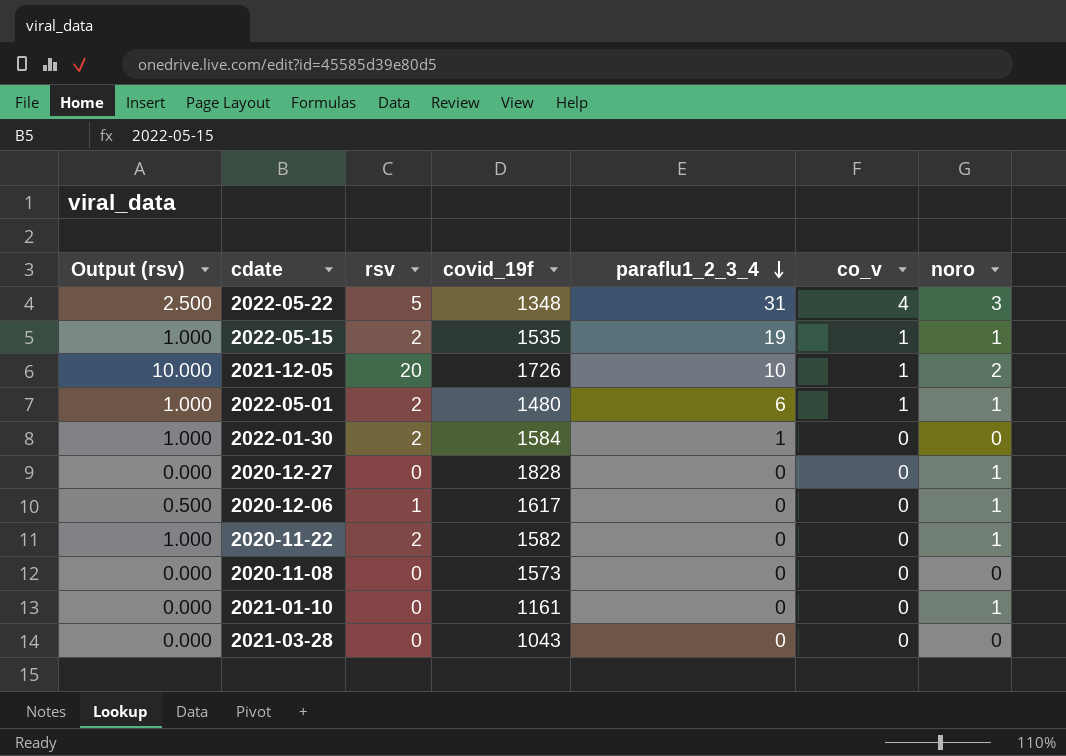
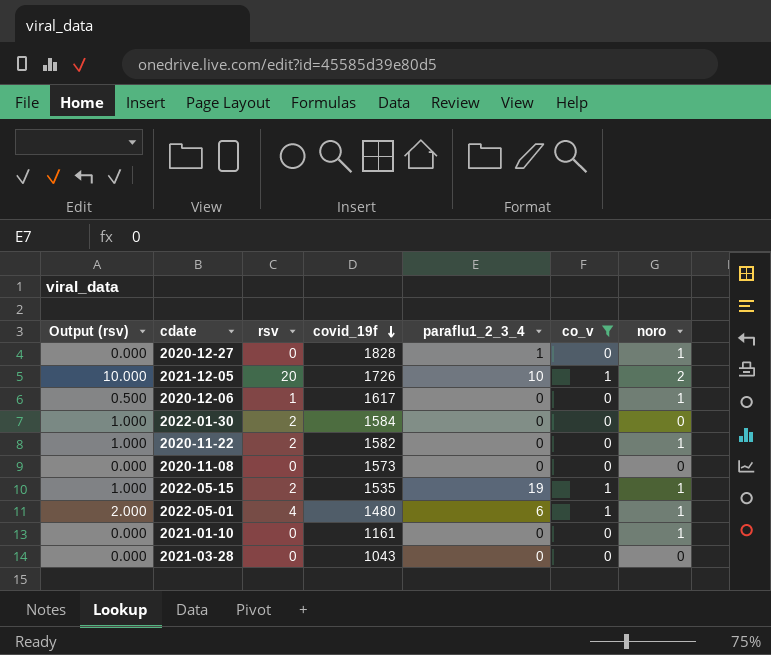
filter: none -> co_v != 4
row order: paraflu1_2_3_4 descending -> covid_19f descending
2020-12-27 | paraflu1_2_3_4: 0 -> 1
2022-01-30 | paraflu1_2_3_4: 1 -> 0
2022-05-01 | Output (rsv): 1.000 -> 2.000
2022-05-01 | rsv: 2 -> 4

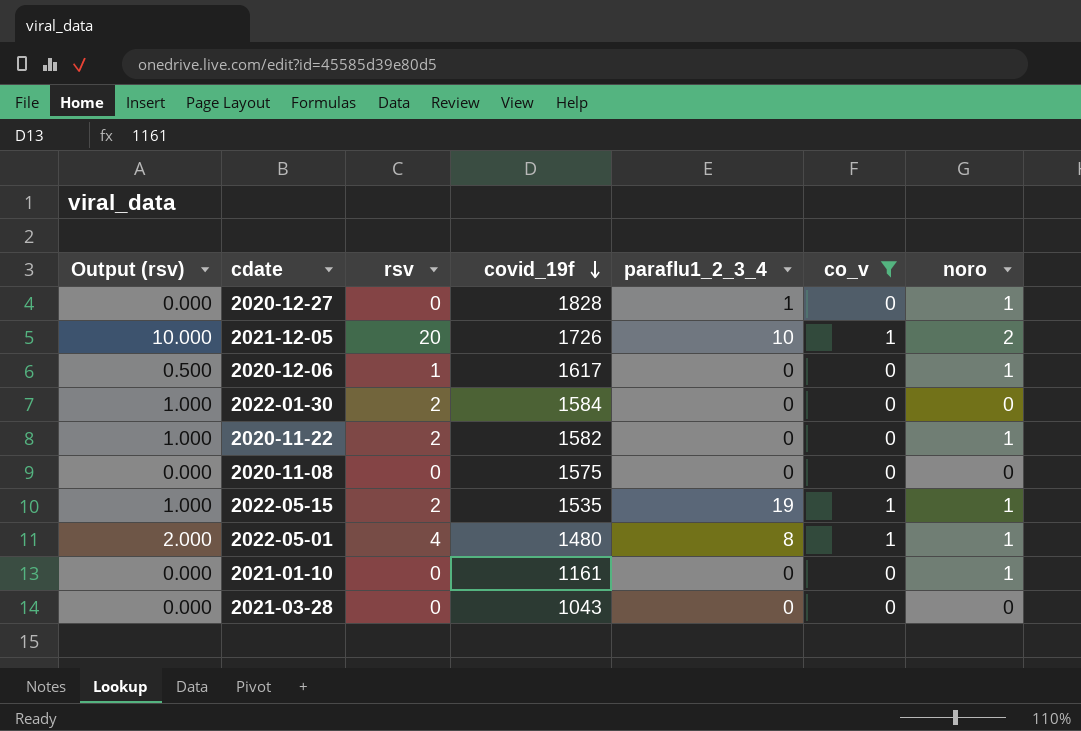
2020-11-08 | covid_19f: 1573 -> 1575
2022-05-01 | paraflu1_2_3_4: 6 -> 8

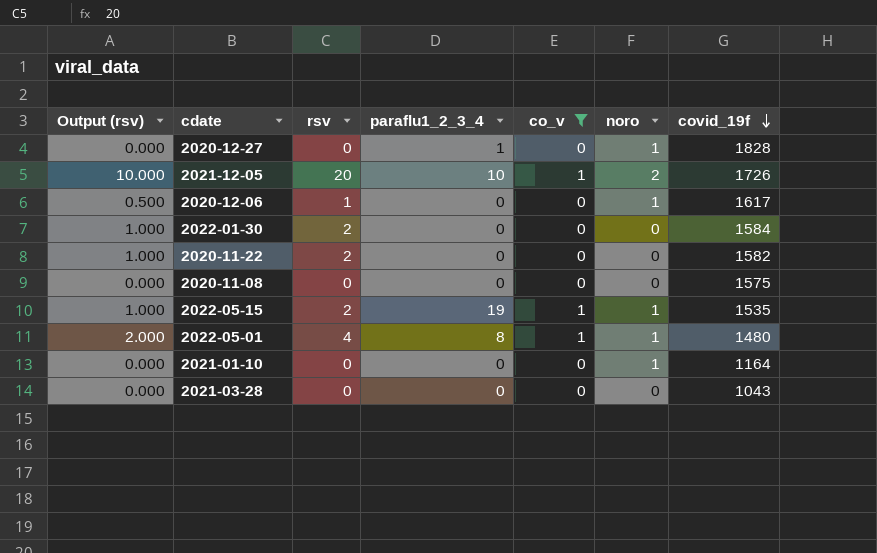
column covid_19f | position: 4 -> 7
2020-11-22 | noro: 1 -> 0
2021-01-10 | covid_19f: 1161 -> 1164

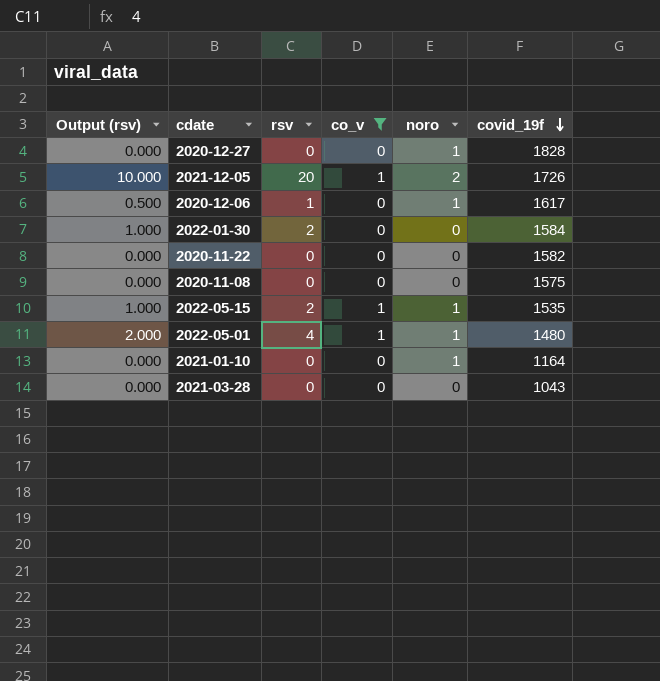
column paraflu1_2_3_4 | position: 4 -> none
2020-11-22 | Output (rsv): 1.000 -> 0.000
2020-11-22 | rsv: 2 -> 0

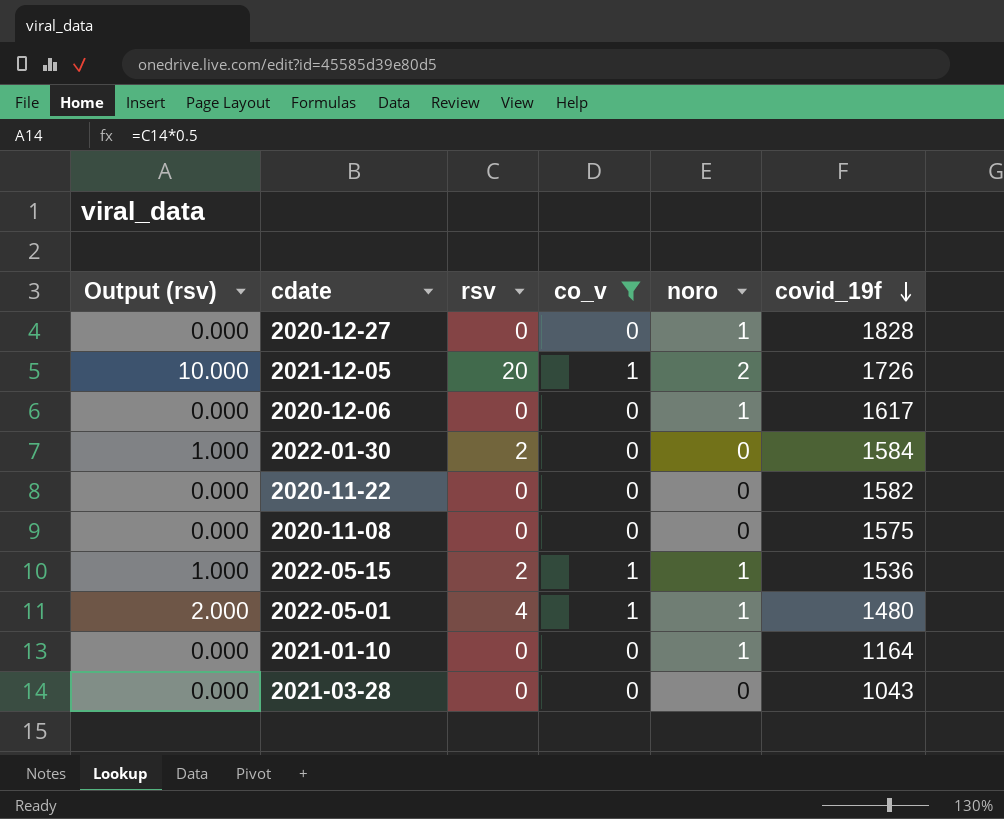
2020-12-06 | Output (rsv): 0.500 -> 0.000
2020-12-06 | rsv: 1 -> 0
2022-05-15 | covid_19f: 1535 -> 1536

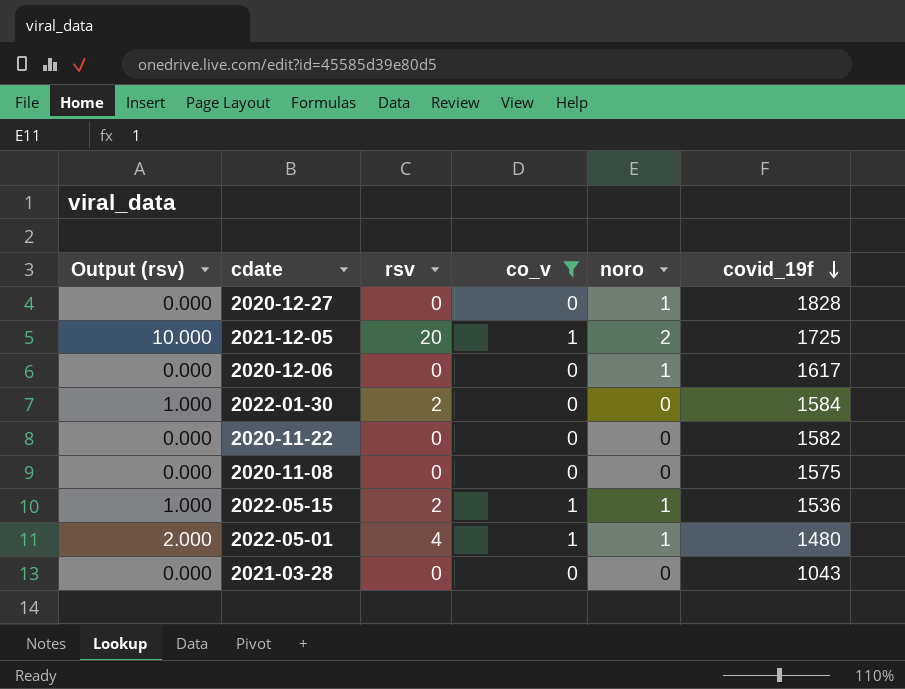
row 2021-01-10: 0.000 | 0 | 0 | 1 | 1164 -> none
2021-12-05 | covid_19f: 1726 -> 1725

